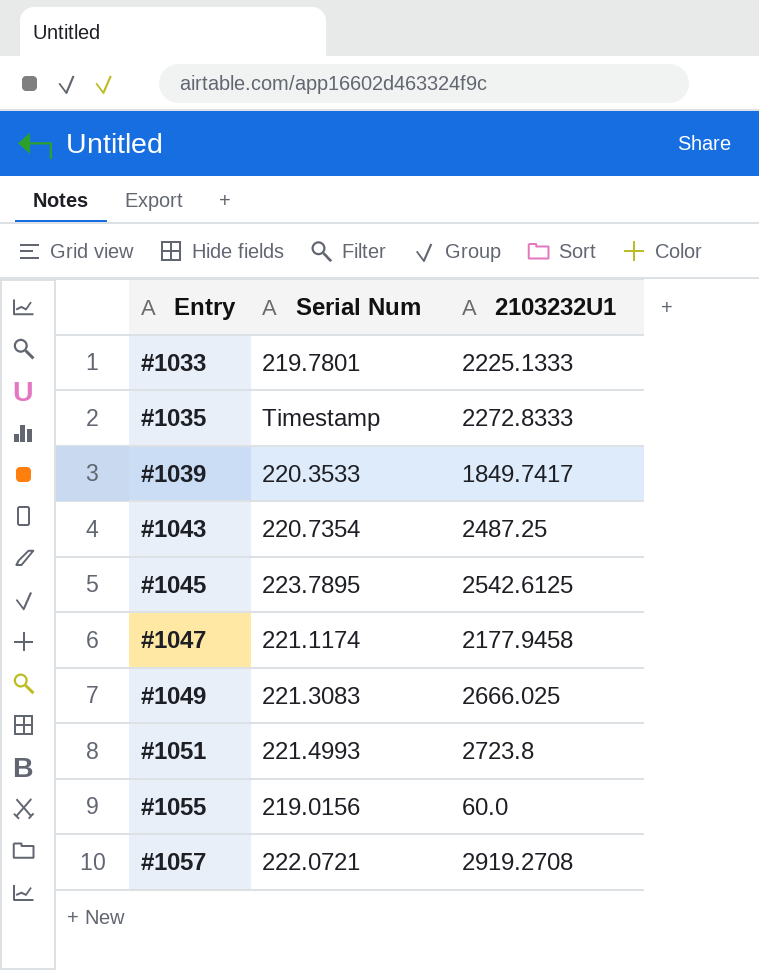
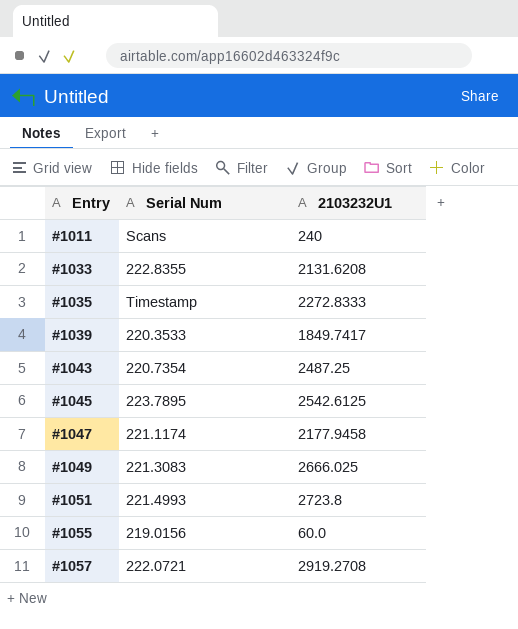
row #1011: none -> Scans | 240
#1033 | Serial Num: 219.7801 -> 222.8355
#1033 | 2103232U1: 2225.1333 -> 2131.6208

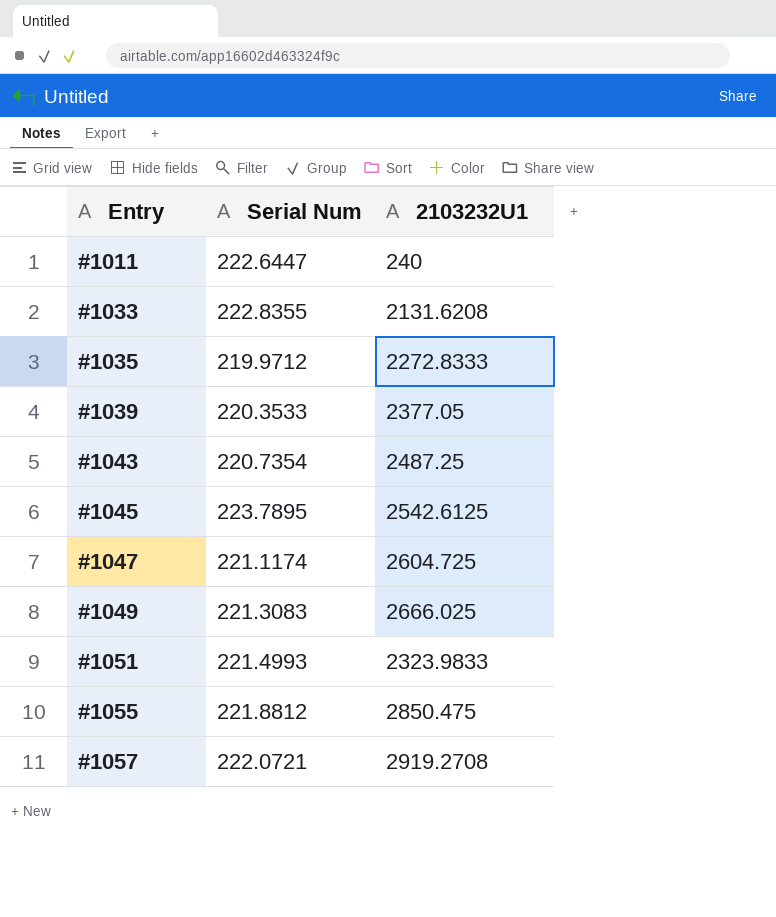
#1011 | Serial Num: Scans -> 222.6447
#1035 | Serial Num: Timestamp -> 219.9712
#1039 | 2103232U1: 1849.7417 -> 2377.05
#1047 | 2103232U1: 2177.9458 -> 2604.725
#1051 | 2103232U1: 2723.8 -> 2323.9833
#1055 | Serial Num: 219.0156 -> 221.8812
#1055 | 2103232U1: 60.0 -> 2850.475

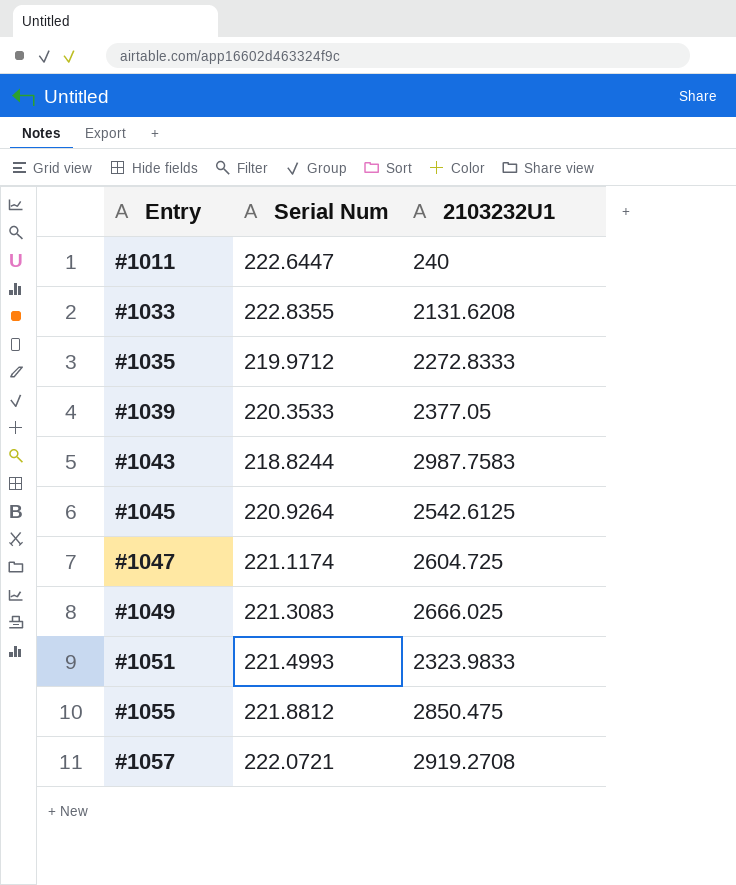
#1043 | Serial Num: 220.7354 -> 218.8244
#1043 | 2103232U1: 2487.25 -> 2987.7583
#1045 | Serial Num: 223.7895 -> 220.9264

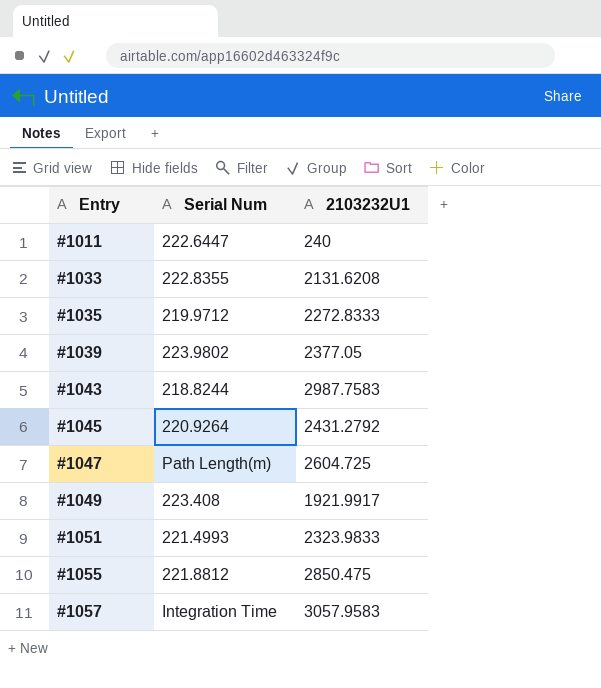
#1039 | Serial Num: 220.3533 -> 223.9802
#1045 | 2103232U1: 2542.6125 -> 2431.2792
#1047 | Serial Num: 221.1174 -> Path Length(m)
#1049 | Serial Num: 221.3083 -> 223.408
#1049 | 2103232U1: 2666.025 -> 1921.9917
#1057 | Serial Num: 222.0721 -> Integration Time
#1057 | 2103232U1: 2919.2708 -> 3057.9583

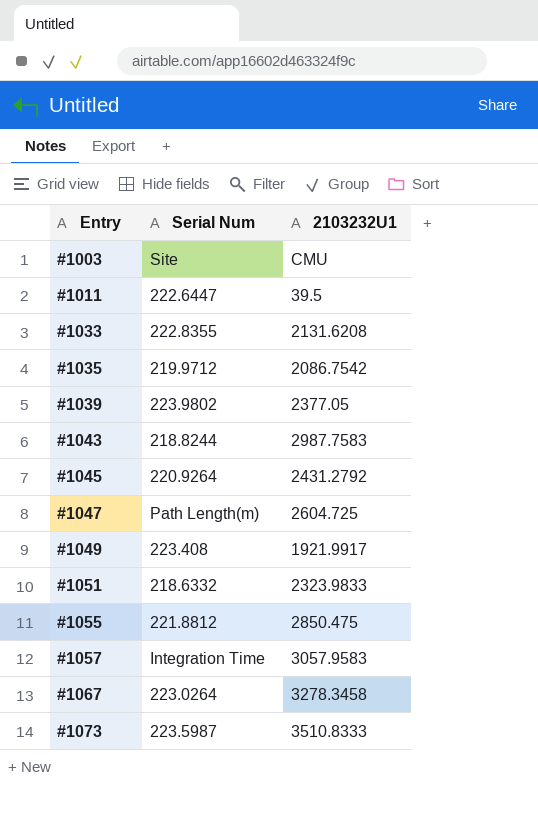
row #1003: none -> Site | CMU
#1011 | 2103232U1: 240 -> 39.5
#1035 | 2103232U1: 2272.8333 -> 2086.7542
#1051 | Serial Num: 221.4993 -> 218.6332
row #1067: none -> 223.0264 | 3278.3458
row #1073: none -> 223.5987 | 3510.8333

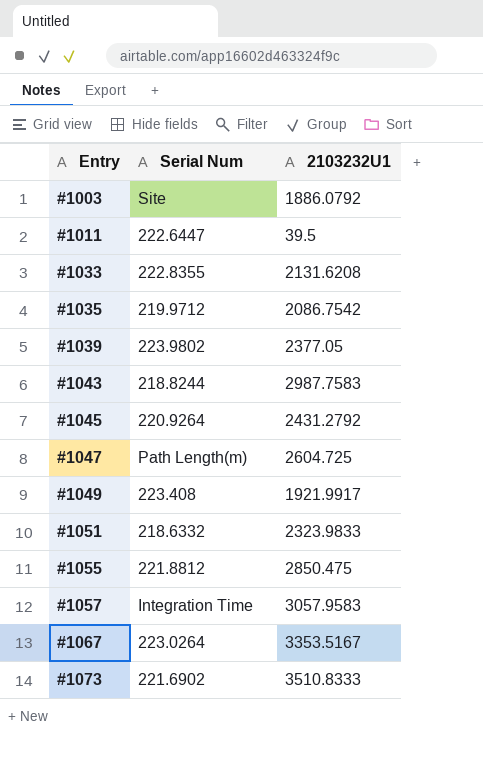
#1003 | 2103232U1: CMU -> 1886.0792
#1067 | 2103232U1: 3278.3458 -> 3353.5167
#1073 | Serial Num: 223.5987 -> 221.6902

